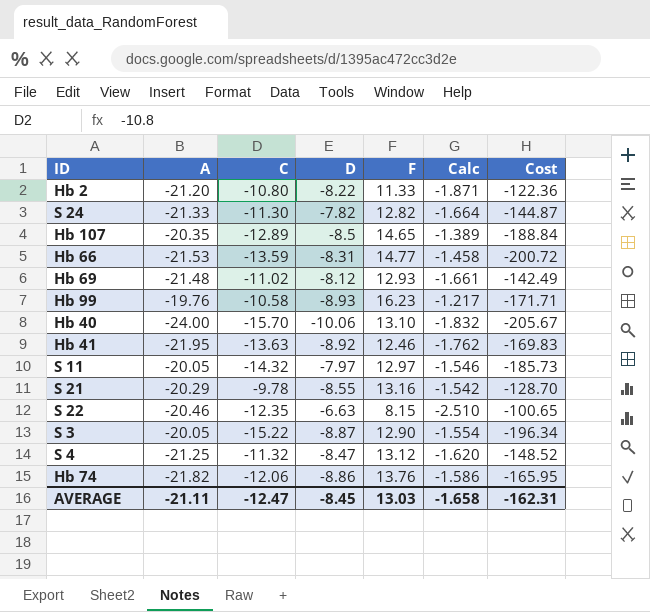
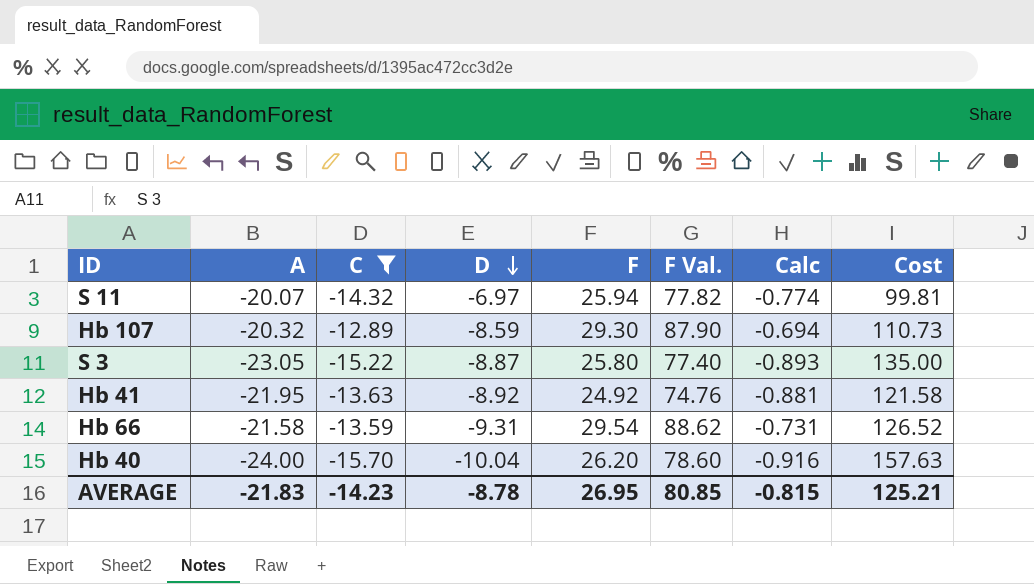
filter: none -> C <= -12.89
row order: none -> D descending
column F Val. | formula: none -> [F] * 3
column Cost | formula: [C] * [F] -> [C] * [D]
S 11 | A: -20.05 -> -20.07
S 11 | D: -7.97 -> -6.97
S 11 | F: 12.97 -> 25.94
S 11 | Calc: -1.546 -> -0.774
Hb 107 | A: -20.35 -> -20.32
Hb 107 | D: -8.5 -> -8.59
Hb 107 | F: 14.65 -> 29.30
Hb 107 | Calc: -1.389 -> -0.694
S 3 | A: -20.05 -> -23.05
S 3 | F: 12.90 -> 25.80
S 3 | Calc: -1.554 -> -0.893
Hb 41 | F: 12.46 -> 24.92
Hb 41 | Calc: -1.762 -> -0.881
Hb 66 | A: -21.53 -> -21.58
Hb 66 | D: -8.31 -> -9.31
Hb 66 | F: 14.77 -> 29.54
Hb 66 | Calc: -1.458 -> -0.731
Hb 40 | D: -10.06 -> -10.04
Hb 40 | F: 13.10 -> 26.20
Hb 40 | Calc: -1.832 -> -0.916
AVERAGE | A: -21.11 -> -21.83
AVERAGE | C: -12.47 -> -14.23
AVERAGE | D: -8.45 -> -8.78
AVERAGE | F: 13.03 -> 26.95
AVERAGE | Calc: -1.658 -> -0.815
AVERAGE | Cost: -162.31 -> 125.21

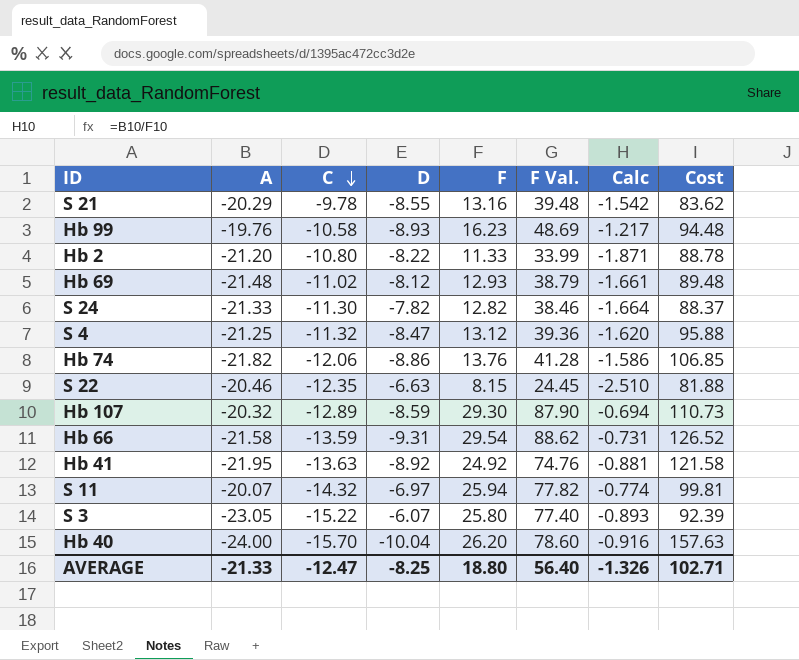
filter: C <= -12.89 -> none
row order: D descending -> C descending
S 3 | D: -8.87 -> -6.07
S 3 | Cost: 135.00 -> 92.39
AVERAGE | A: -21.83 -> -21.33
AVERAGE | C: -14.23 -> -12.47
AVERAGE | D: -8.78 -> -8.25
AVERAGE | F: 26.95 -> 18.80
AVERAGE | F Val.: 80.85 -> 56.40
AVERAGE | Calc: -0.815 -> -1.326
AVERAGE | Cost: 125.21 -> 102.71

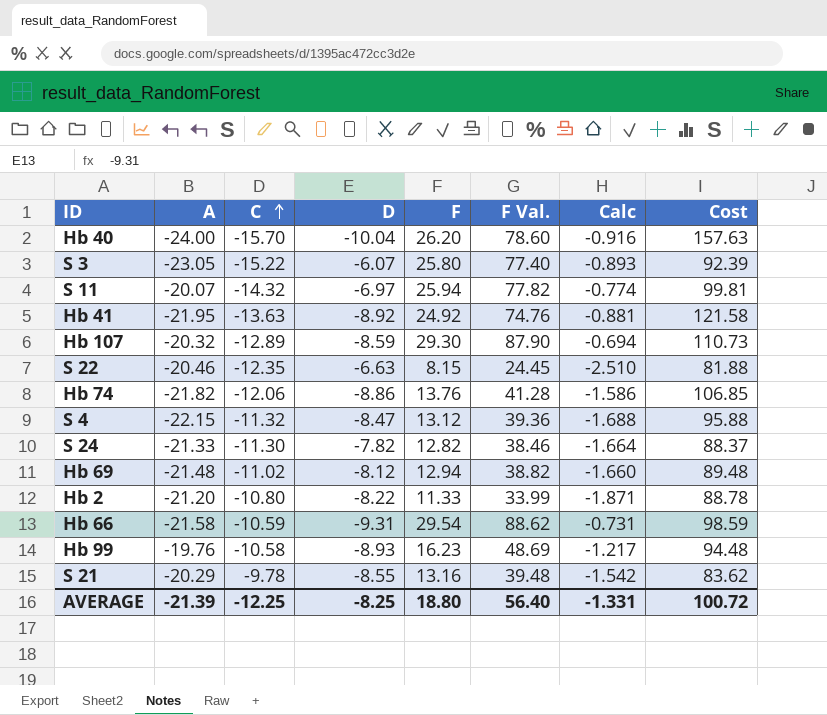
row order: C descending -> C ascending
S 4 | A: -21.25 -> -22.15
S 4 | Calc: -1.620 -> -1.688
Hb 69 | F: 12.93 -> 12.94
Hb 69 | F Val.: 38.79 -> 38.82
Hb 69 | Calc: -1.661 -> -1.660
Hb 66 | C: -13.59 -> -10.59
Hb 66 | Cost: 126.52 -> 98.59
AVERAGE | A: -21.33 -> -21.39
AVERAGE | C: -12.47 -> -12.25
AVERAGE | Calc: -1.326 -> -1.331
AVERAGE | Cost: 102.71 -> 100.72

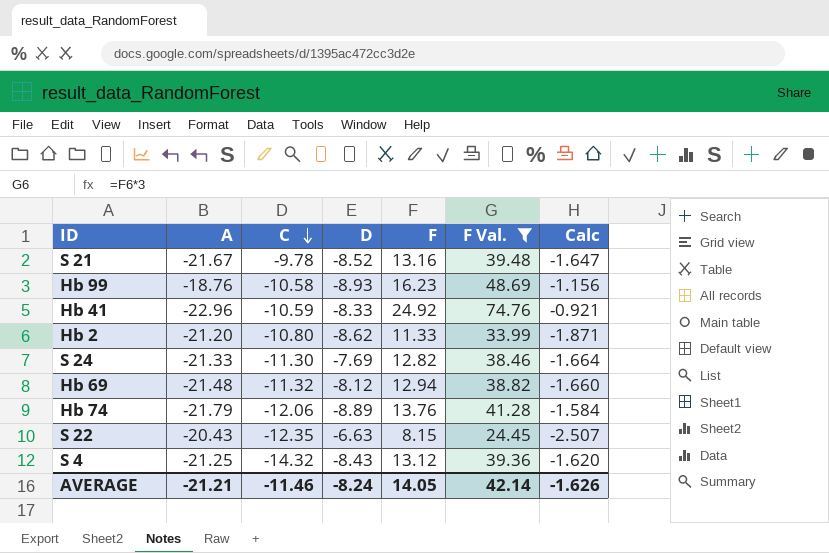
filter: none -> F Val. <= 74.76
row order: C ascending -> C descending
column Cost | formula: [C] * [D] -> none
S 21 | A: -20.29 -> -21.67
S 21 | D: -8.55 -> -8.52
S 21 | Calc: -1.542 -> -1.647
Hb 99 | A: -19.76 -> -18.76
Hb 99 | Calc: -1.217 -> -1.156
Hb 41 | A: -21.95 -> -22.96
Hb 41 | C: -13.63 -> -10.59
Hb 41 | D: -8.92 -> -8.33
Hb 41 | Calc: -0.881 -> -0.921
Hb 2 | D: -8.22 -> -8.62
S 24 | D: -7.82 -> -7.69
Hb 69 | C: -11.02 -> -11.32
Hb 74 | A: -21.82 -> -21.79
Hb 74 | D: -8.86 -> -8.89
Hb 74 | Calc: -1.586 -> -1.584
S 22 | A: -20.46 -> -20.43
S 22 | Calc: -2.510 -> -2.507
S 4 | A: -22.15 -> -21.25
S 4 | C: -11.32 -> -14.32
S 4 | D: -8.47 -> -8.43
S 4 | Calc: -1.688 -> -1.620
AVERAGE | A: -21.39 -> -21.21
AVERAGE | C: -12.25 -> -11.46
AVERAGE | D: -8.25 -> -8.24
AVERAGE | F: 18.80 -> 14.05
AVERAGE | F Val.: 56.40 -> 42.14
AVERAGE | Calc: -1.331 -> -1.626

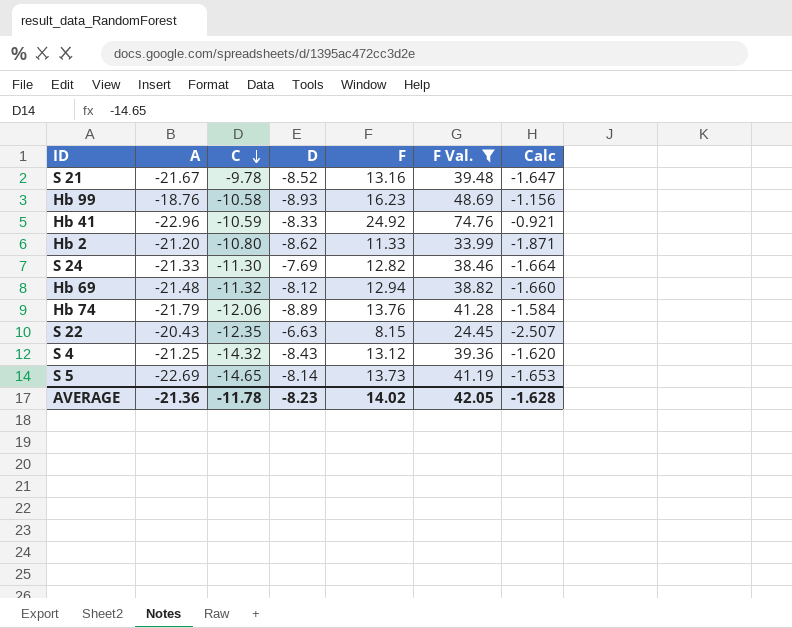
row S 5: none -> -22.69 | -14.65 | -8.14 | 13.73 | 41.19 | -1.653
AVERAGE | A: -21.21 -> -21.36
AVERAGE | C: -11.46 -> -11.78
AVERAGE | D: -8.24 -> -8.23
AVERAGE | F: 14.05 -> 14.02
AVERAGE | F Val.: 42.14 -> 42.05
AVERAGE | Calc: -1.626 -> -1.628

